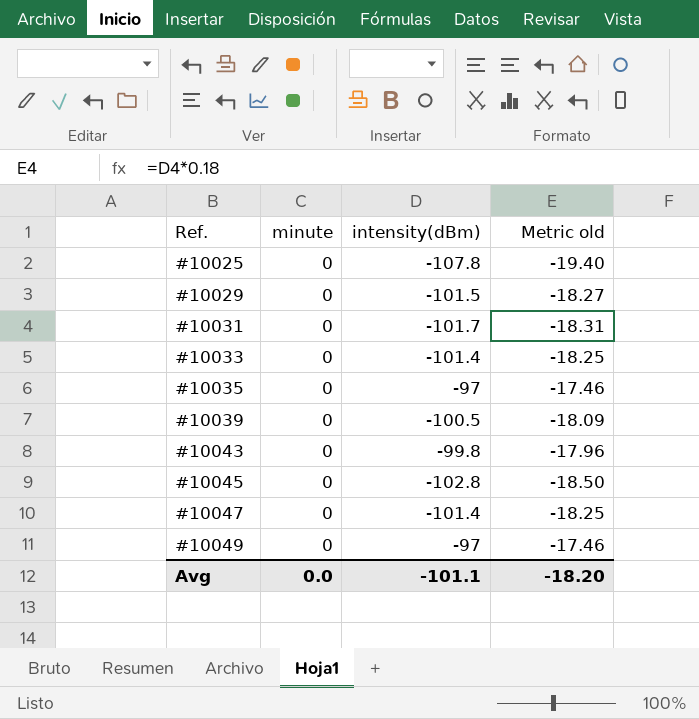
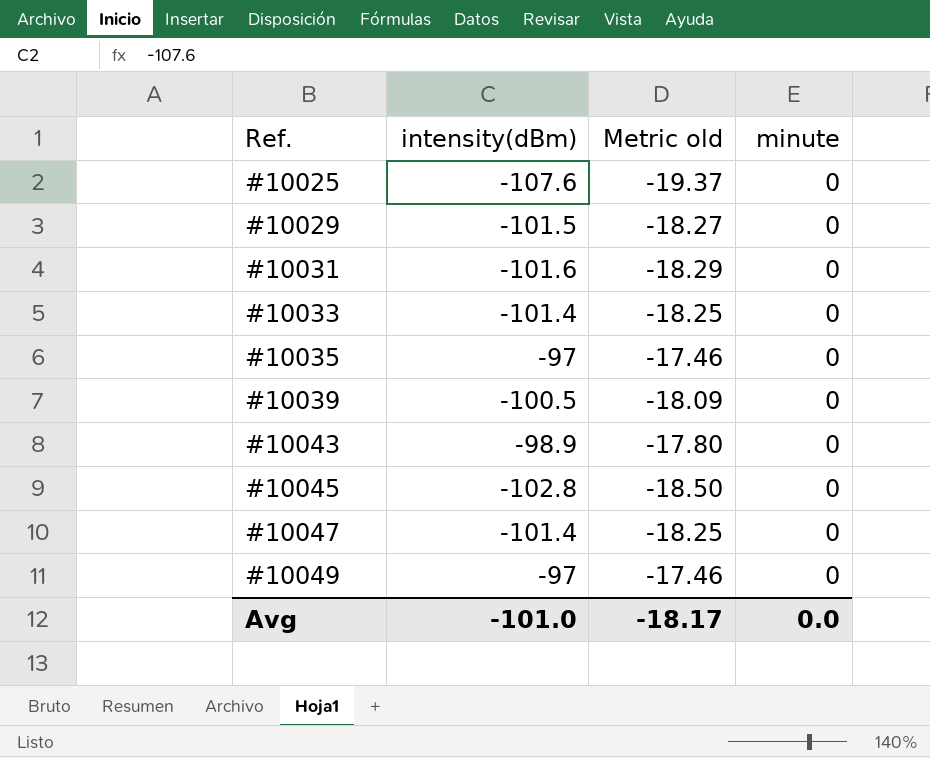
column minute | position: 2 -> 4
#10025 | intensity(dBm): -107.8 -> -107.6
#10025 | Metric old: -19.40 -> -19.37
#10031 | intensity(dBm): -101.7 -> -101.6
#10031 | Metric old: -18.31 -> -18.29
#10043 | intensity(dBm): -99.8 -> -98.9
#10043 | Metric old: -17.96 -> -17.80
Avg | intensity(dBm): -101.1 -> -101.0
Avg | Metric old: -18.20 -> -18.17

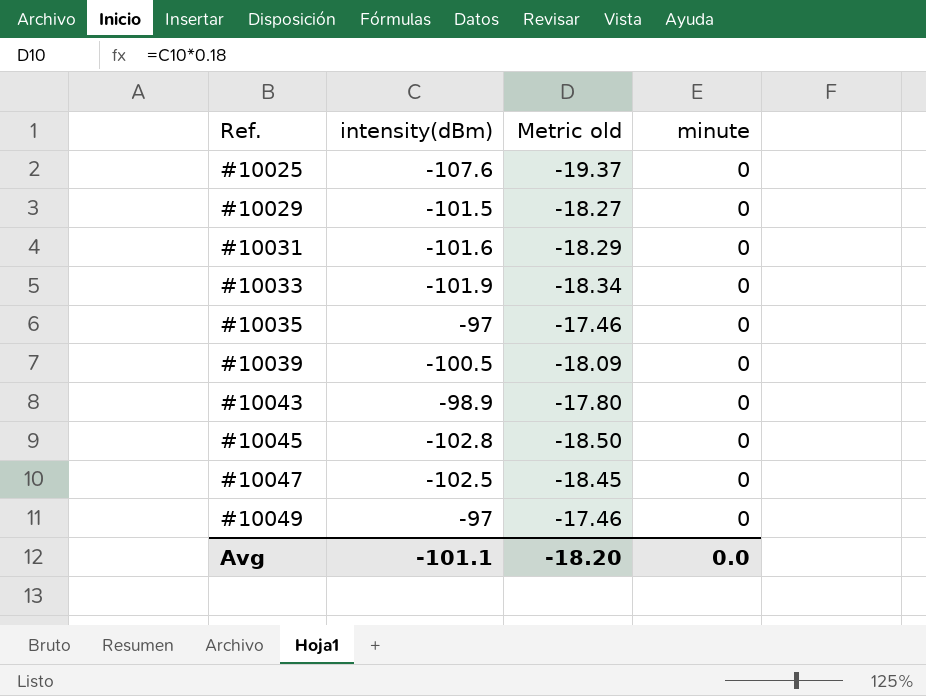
#10033 | intensity(dBm): -101.4 -> -101.9
#10033 | Metric old: -18.25 -> -18.34
#10047 | intensity(dBm): -101.4 -> -102.5
#10047 | Metric old: -18.25 -> -18.45
Avg | intensity(dBm): -101.0 -> -101.1
Avg | Metric old: -18.17 -> -18.20

